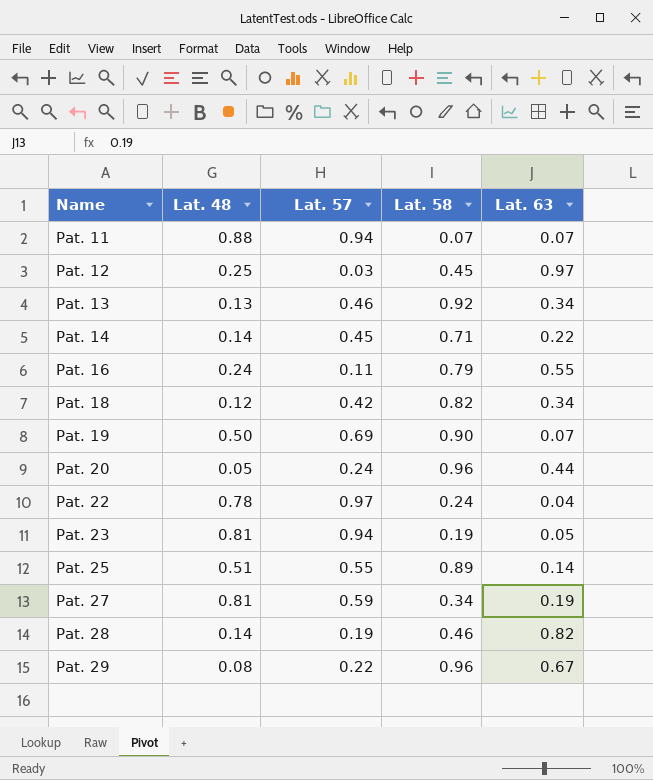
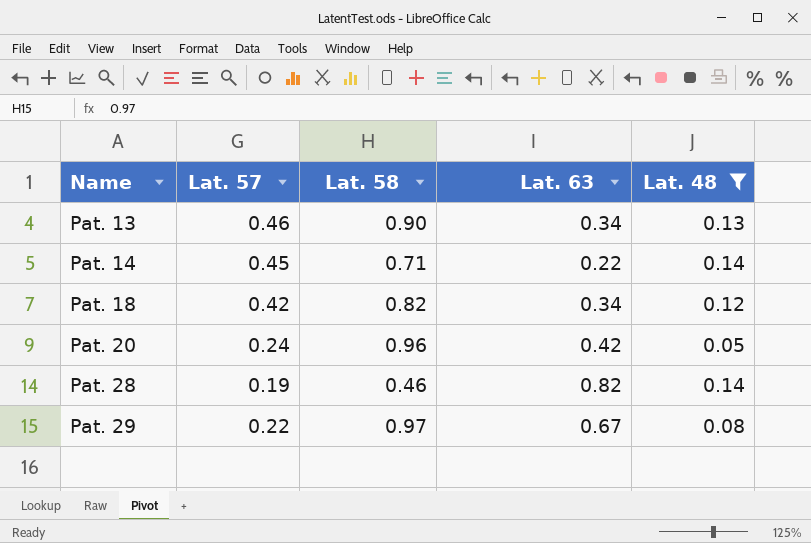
filter: none -> Lat. 48 <= 0.14
column Lat. 48 | position: 2 -> 5
Pat. 13 | Lat. 58: 0.92 -> 0.90
Pat. 20 | Lat. 63: 0.44 -> 0.42
Pat. 29 | Lat. 58: 0.96 -> 0.97

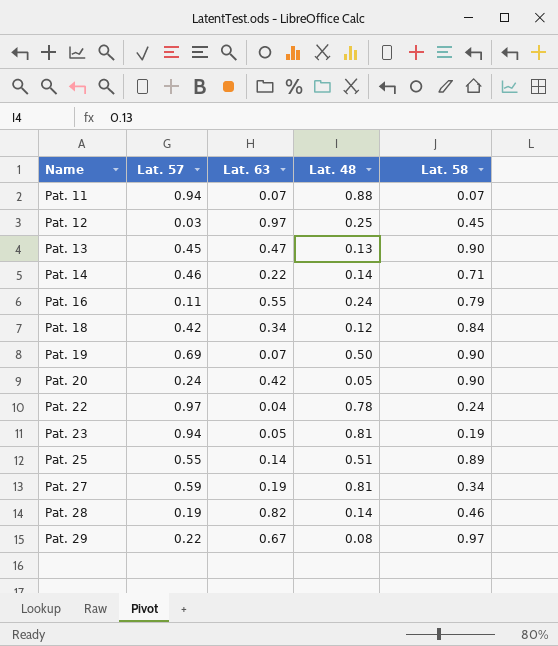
filter: Lat. 48 <= 0.14 -> none
column Lat. 58 | position: 3 -> 5
Pat. 13 | Lat. 57: 0.46 -> 0.45
Pat. 13 | Lat. 63: 0.34 -> 0.47
Pat. 14 | Lat. 57: 0.45 -> 0.46
Pat. 18 | Lat. 58: 0.82 -> 0.84
Pat. 20 | Lat. 58: 0.96 -> 0.90

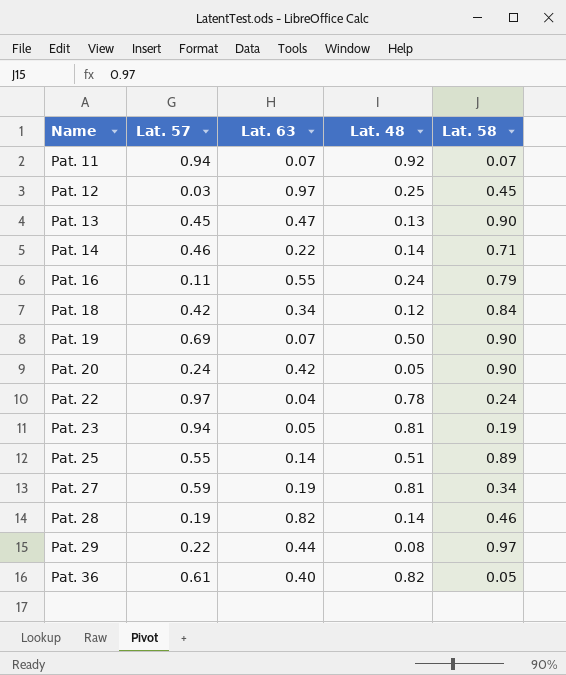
Pat. 11 | Lat. 48: 0.88 -> 0.92
Pat. 29 | Lat. 63: 0.67 -> 0.44
row Pat. 36: none -> 0.61 | 0.40 | 0.82 | 0.05

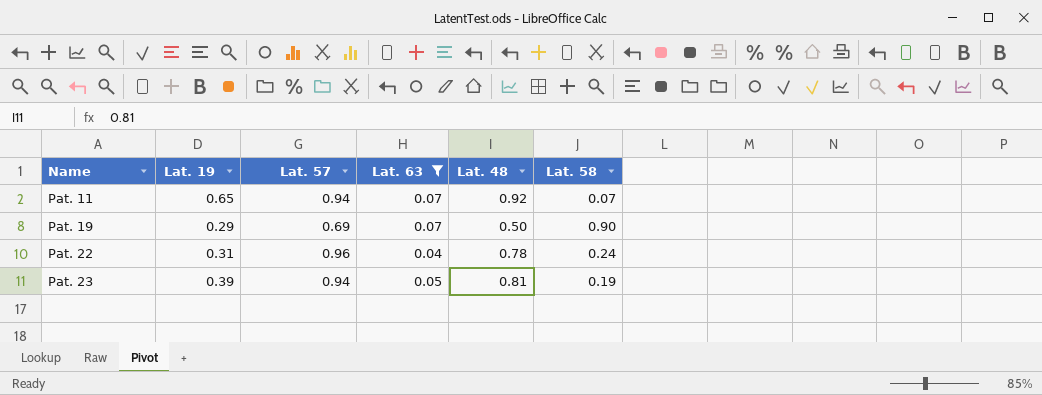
filter: none -> Lat. 63 <= 0.07
column Lat. 19 | position: none -> 2
Pat. 22 | Lat. 57: 0.97 -> 0.96

